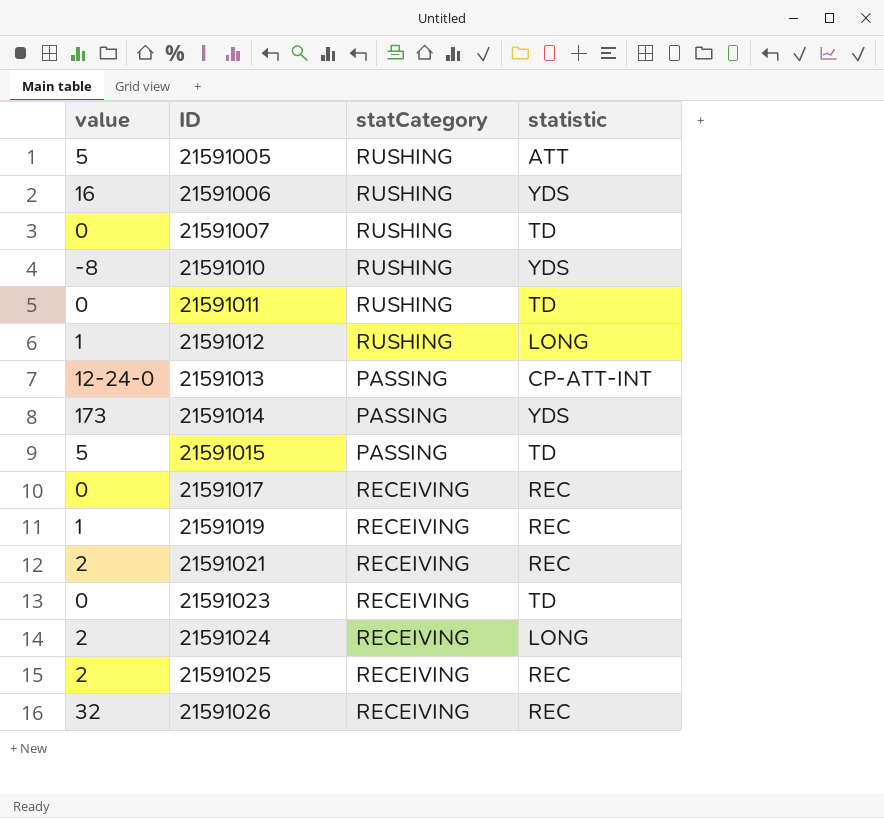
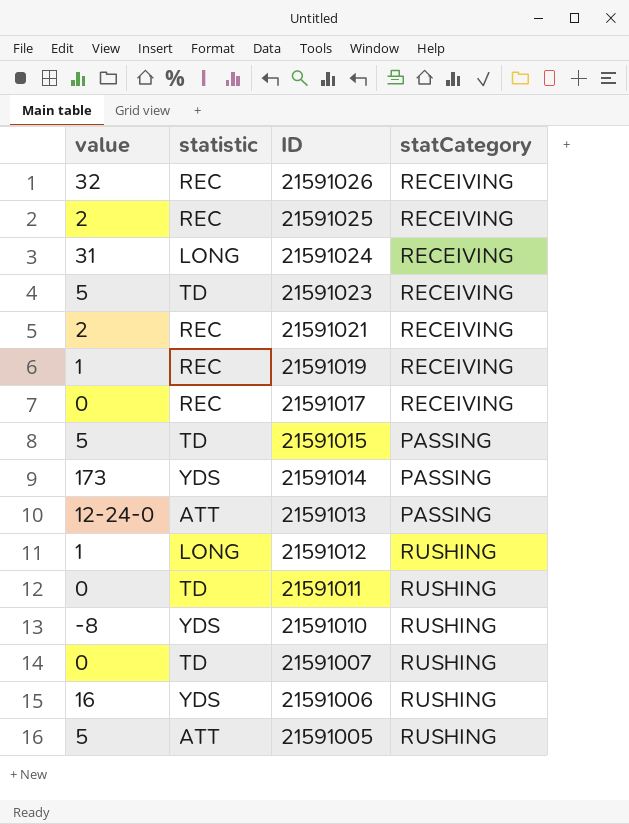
row order: ID ascending -> ID descending
column statistic | position: 4 -> 2
21591024 | value: 2 -> 31
21591023 | value: 0 -> 5
21591013 | statistic: CP-ATT-INT -> ATT

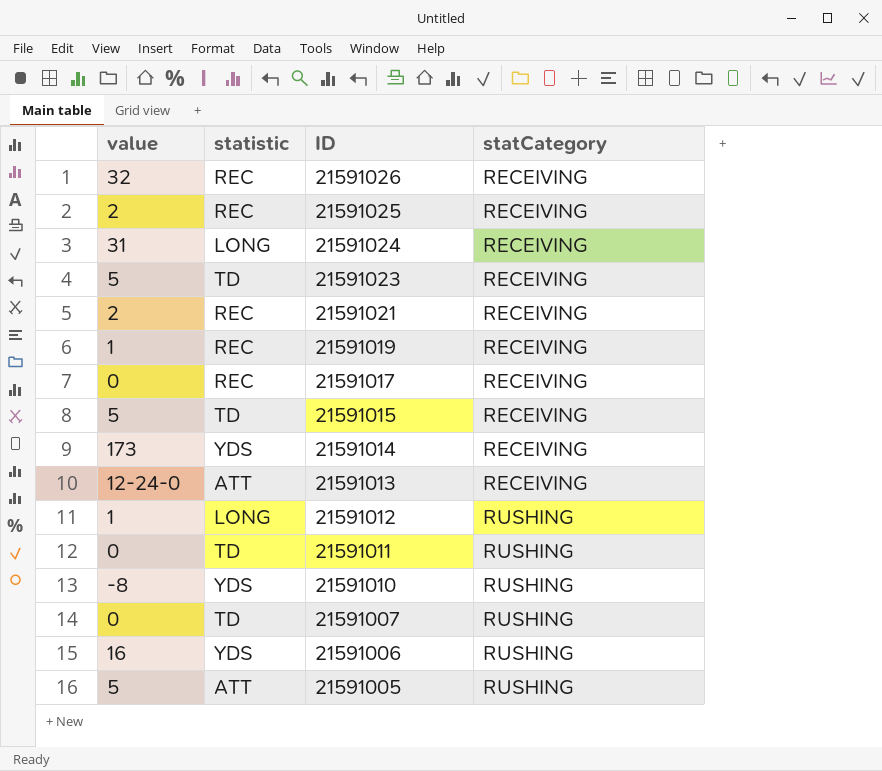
21591015 | statCategory: PASSING -> RECEIVING
21591014 | statCategory: PASSING -> RECEIVING
21591013 | statCategory: PASSING -> RECEIVING

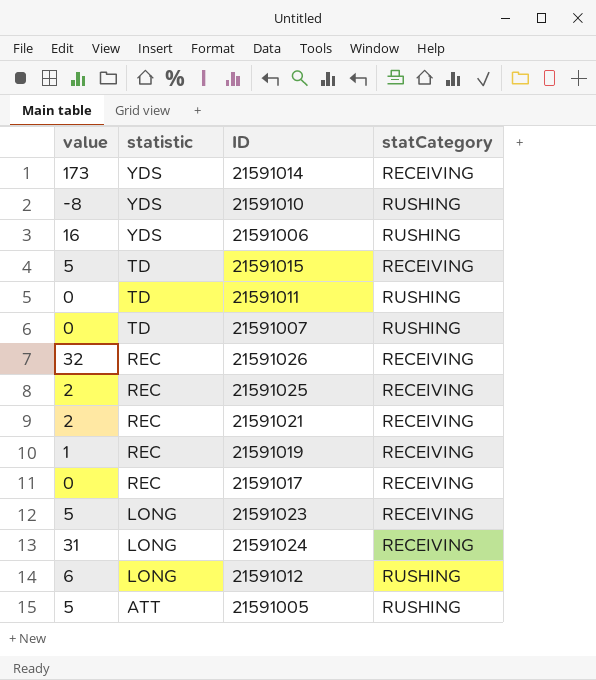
row order: ID descending -> statistic descending
row 21591013: 12-24-0 | ATT | RECEIVING -> none
21591023 | statistic: TD -> LONG
21591012 | value: 1 -> 6

